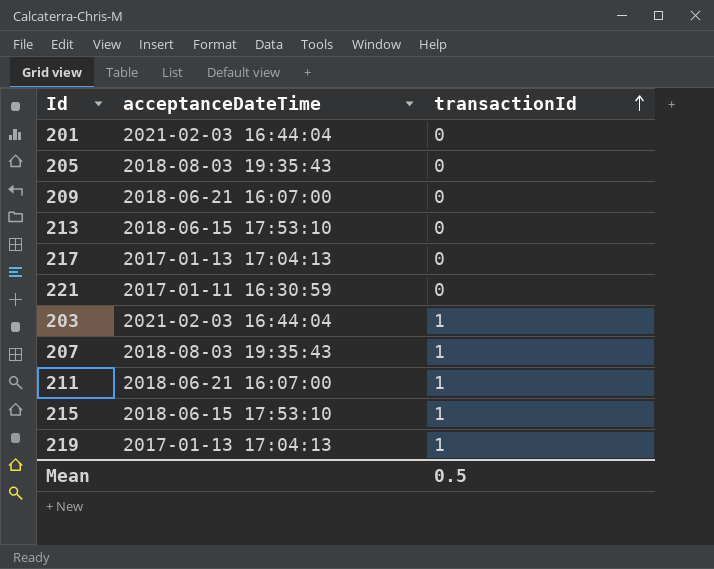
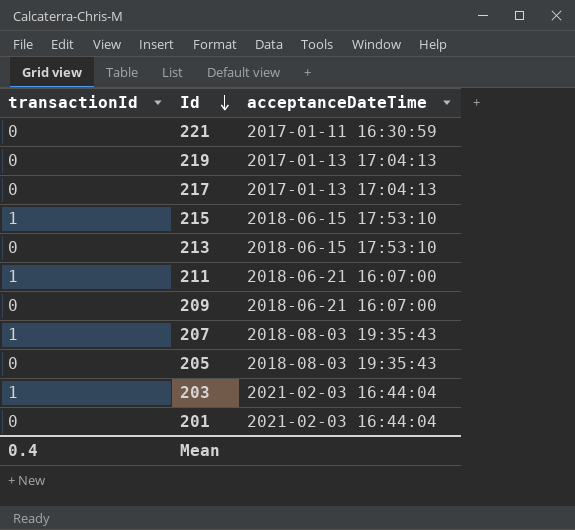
row order: transactionId ascending -> Id descending
column transactionId | position: 3 -> 1
219 | transactionId: 1 -> 0
Mean | transactionId: 0.5 -> 0.4

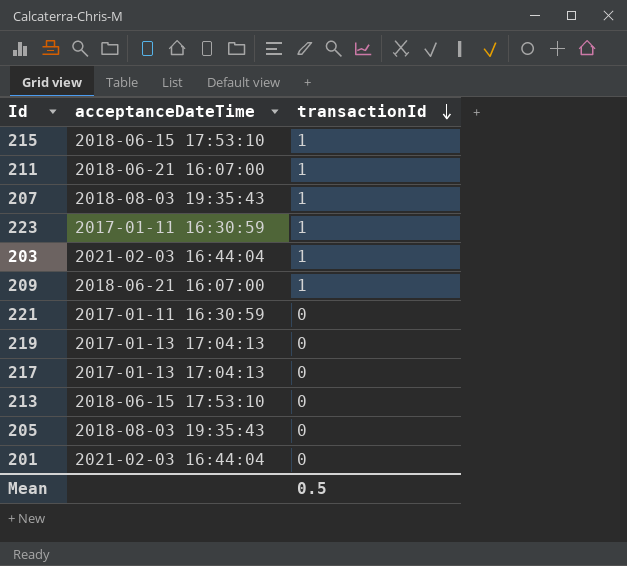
row order: Id descending -> transactionId descending
column transactionId | position: 1 -> 3
row 223: none -> 2017-01-11 16:30:59 | 1
209 | transactionId: 0 -> 1
Mean | transactionId: 0.4 -> 0.5

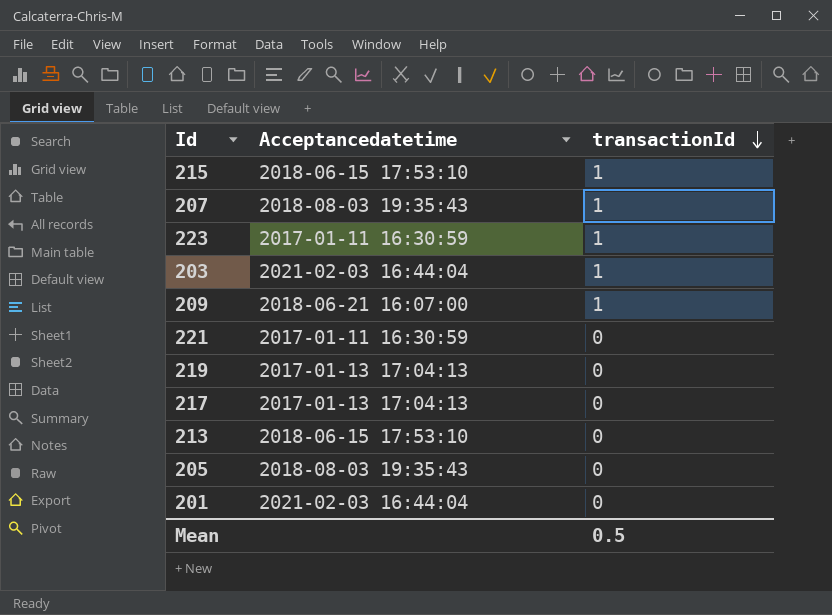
column name: acceptanceDateTime -> Acceptancedatetime
row 211: 2018-06-21 16:07:00 | 1 -> none

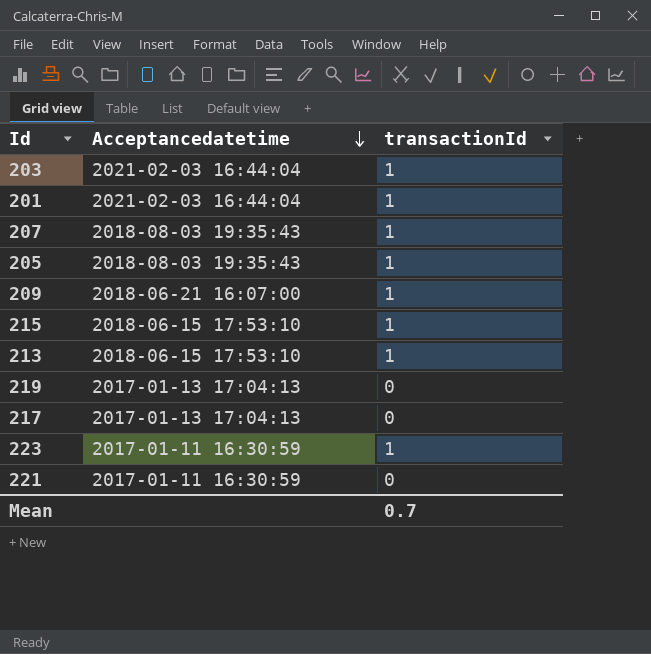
row order: transactionId descending -> Acceptancedatetime descending
201 | transactionId: 0 -> 1
205 | transactionId: 0 -> 1
213 | transactionId: 0 -> 1
Mean | transactionId: 0.5 -> 0.7

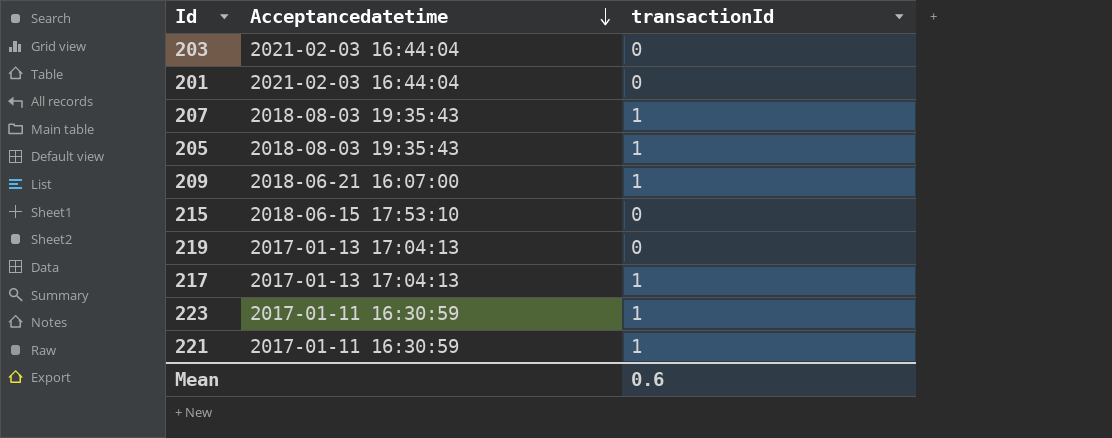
row 213: 2018-06-15 17:53:10 | 1 -> none
203 | transactionId: 1 -> 0
201 | transactionId: 1 -> 0
215 | transactionId: 1 -> 0
217 | transactionId: 0 -> 1
221 | transactionId: 0 -> 1
Mean | transactionId: 0.7 -> 0.6

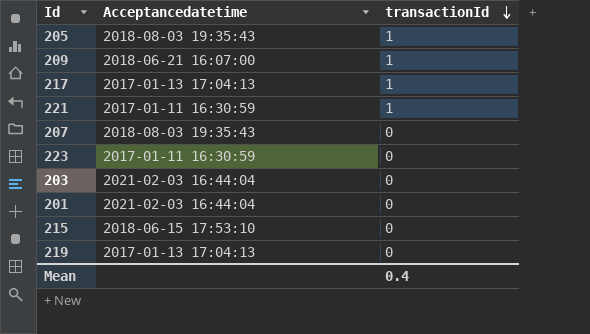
row order: Acceptancedatetime descending -> transactionId descending
207 | transactionId: 1 -> 0
223 | transactionId: 1 -> 0
Mean | transactionId: 0.6 -> 0.4

